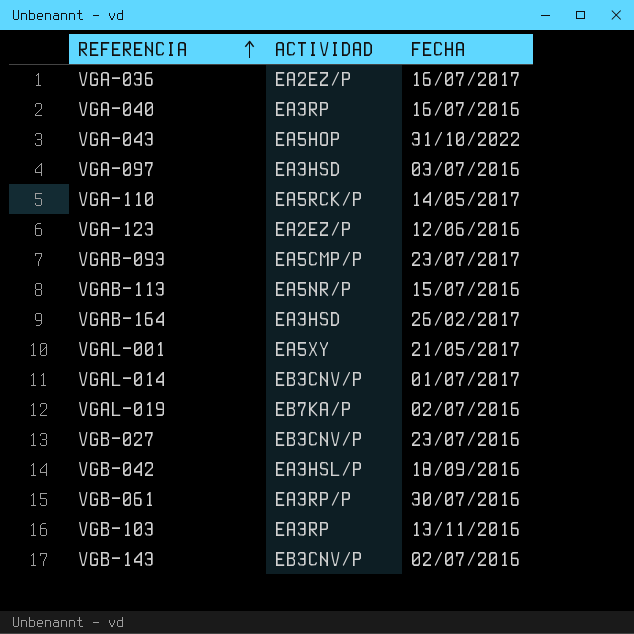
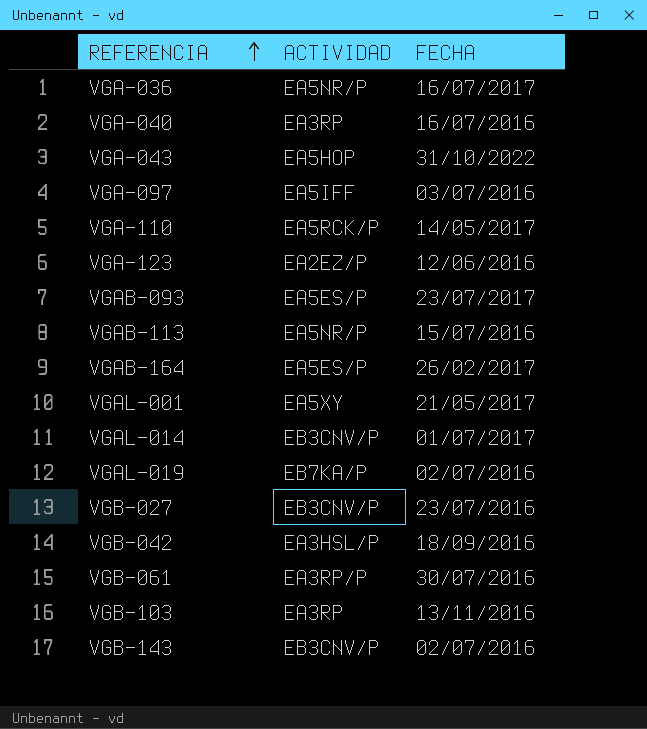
VGA-036 | ACTIVIDAD: EA2EZ/P -> EA5NR/P
VGA-097 | ACTIVIDAD: EA3HSD -> EA5IFF
VGAB-093 | ACTIVIDAD: EA5CMP/P -> EA5ES/P
VGAB-164 | ACTIVIDAD: EA3HSD -> EA5ES/P

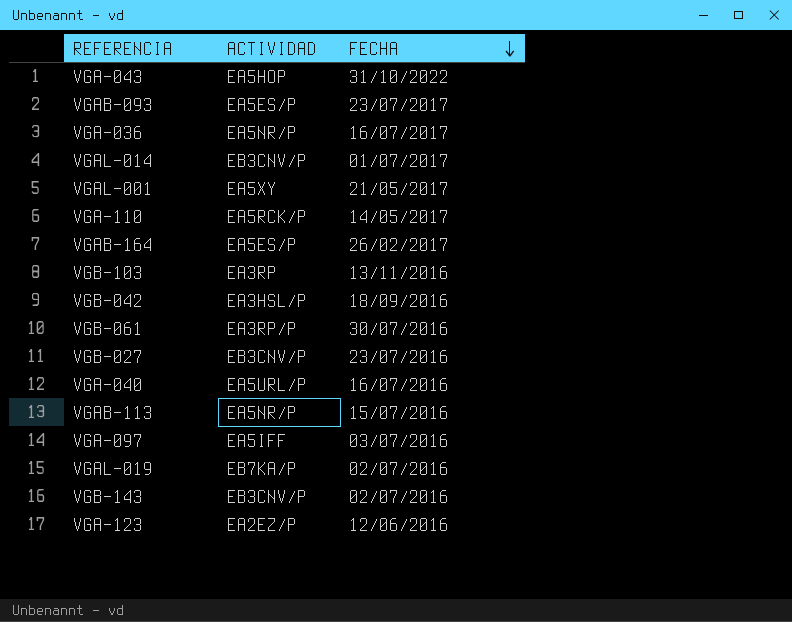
row order: REFERENCIA ascending -> FECHA descending
VGA-040 | ACTIVIDAD: EA3RP -> EA5URL/P

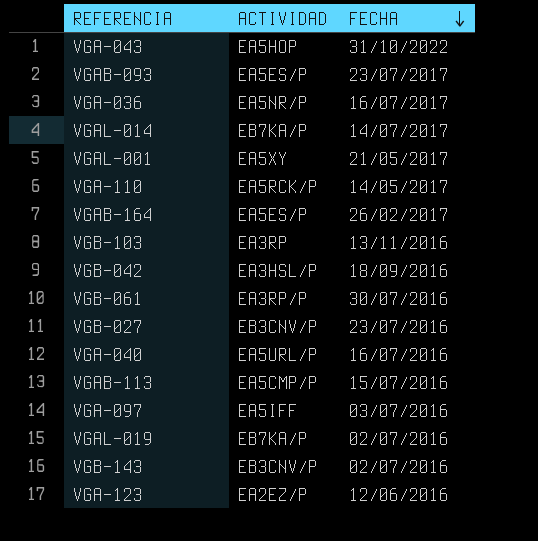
VGAL-014 | ACTIVIDAD: EB3CNV/P -> EB7KA/P
VGAL-014 | FECHA: 01/07/2017 -> 14/07/2017
VGAB-113 | ACTIVIDAD: EA5NR/P -> EA5CMP/P

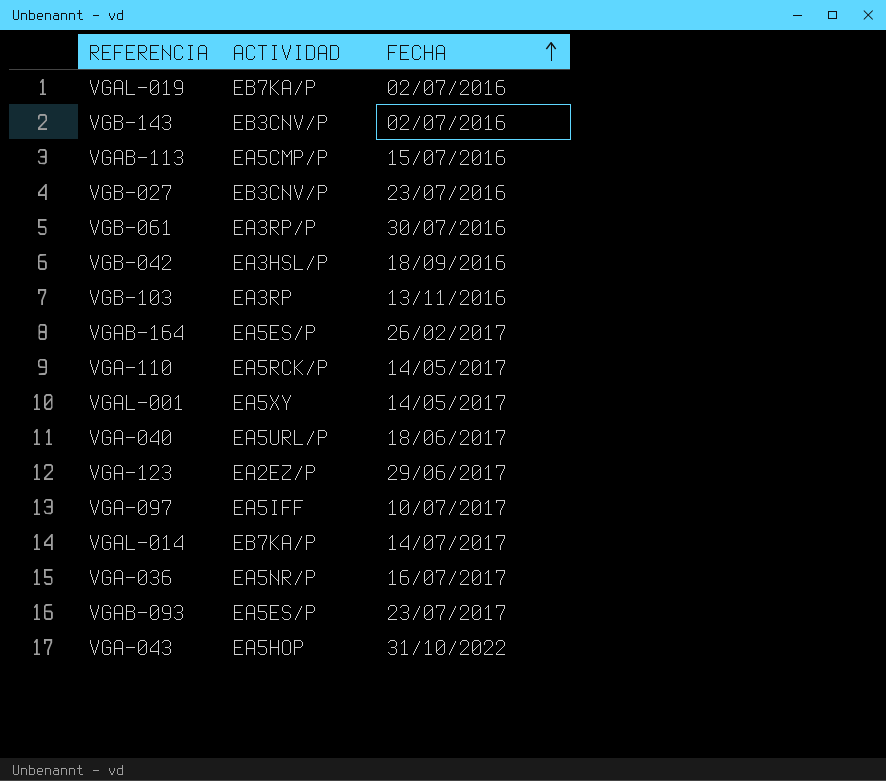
row order: FECHA descending -> FECHA ascending
VGAL-001 | FECHA: 21/05/2017 -> 14/05/2017
VGA-040 | FECHA: 16/07/2016 -> 18/06/2017
VGA-123 | FECHA: 12/06/2016 -> 29/06/2017
VGA-097 | FECHA: 03/07/2016 -> 10/07/2017

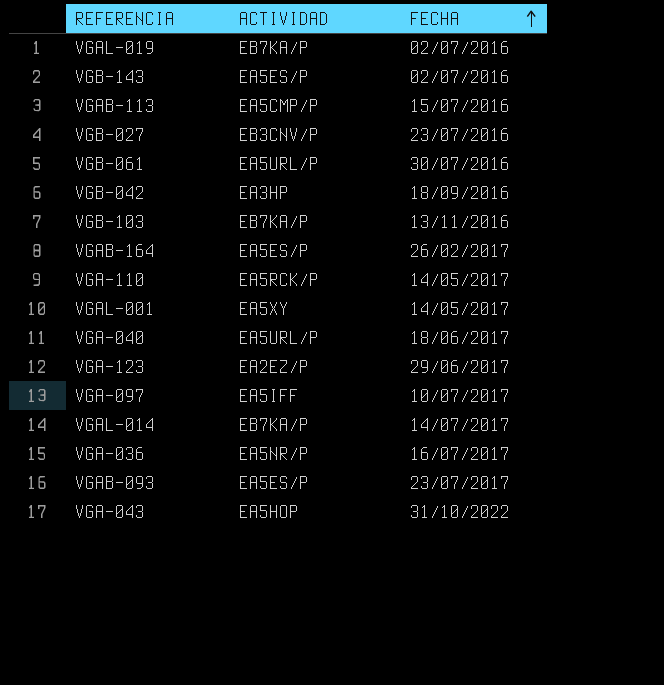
VGB-143 | ACTIVIDAD: EB3CNV/P -> EA5ES/P
VGB-061 | ACTIVIDAD: EA3RP/P -> EA5URL/P
VGB-042 | ACTIVIDAD: EA3HSL/P -> EA3HP
VGB-103 | ACTIVIDAD: EA3RP -> EB7KA/P

